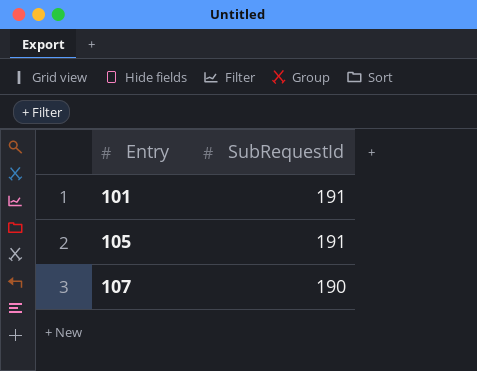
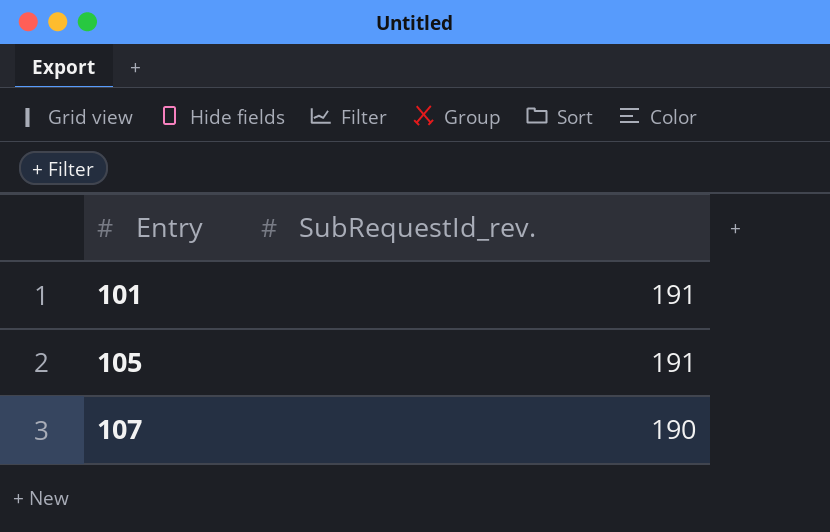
column name: SubRequestId -> SubRequestId_rev.

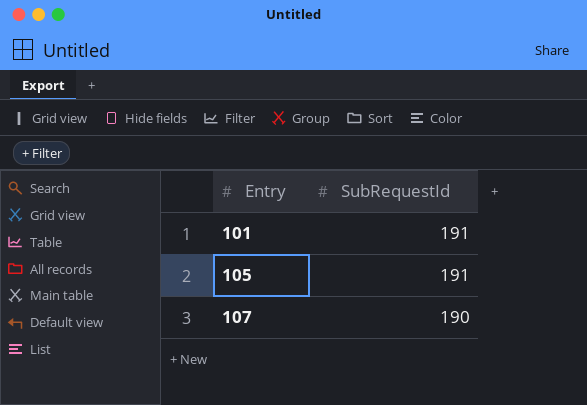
column name: SubRequestId_rev. -> SubRequestId

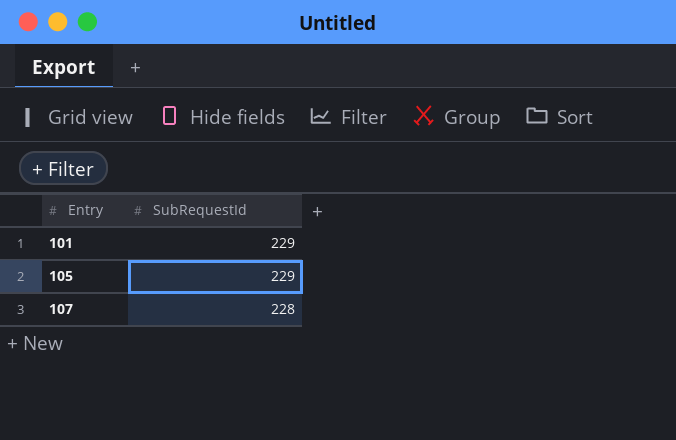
101 | SubRequestId: 191 -> 229
105 | SubRequestId: 191 -> 229
107 | SubRequestId: 190 -> 228

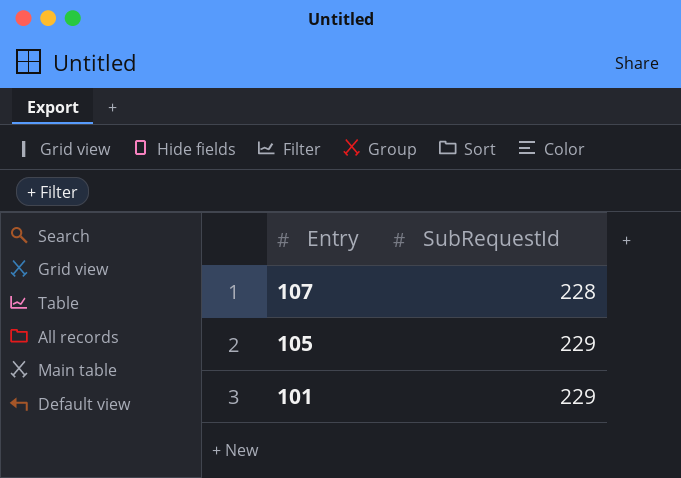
row order: Entry ascending -> Entry descending

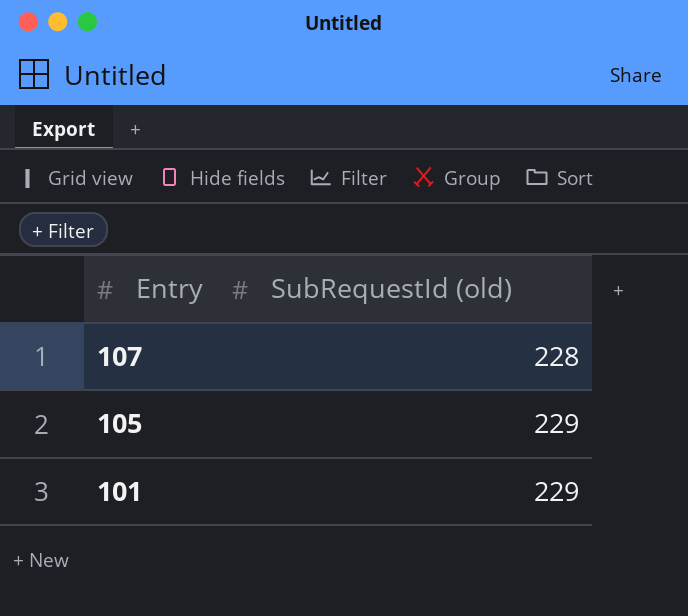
column name: SubRequestId -> SubRequestId (old)

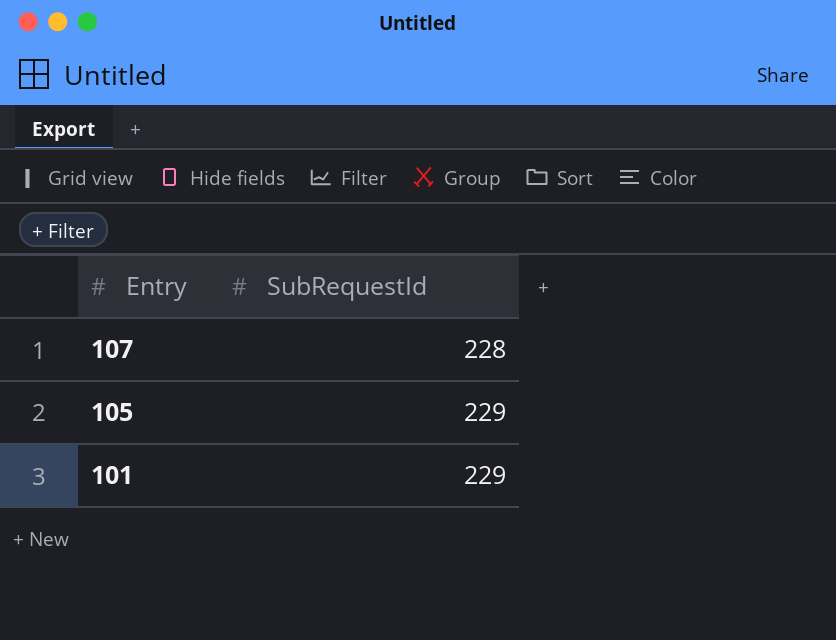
column name: SubRequestId (old) -> SubRequestId

